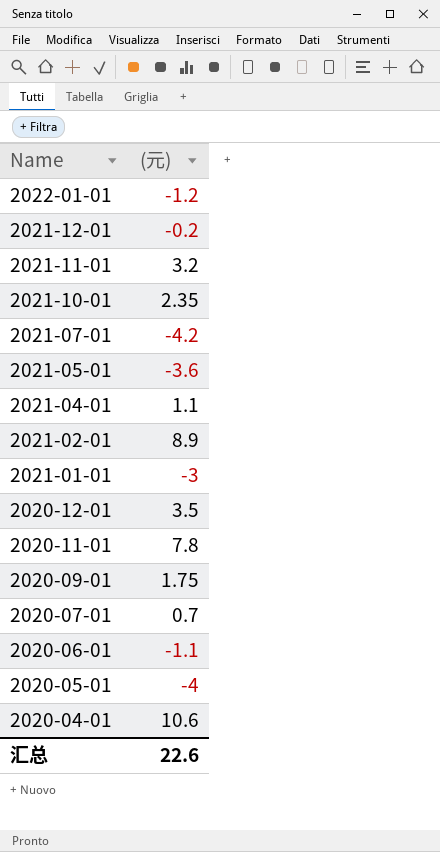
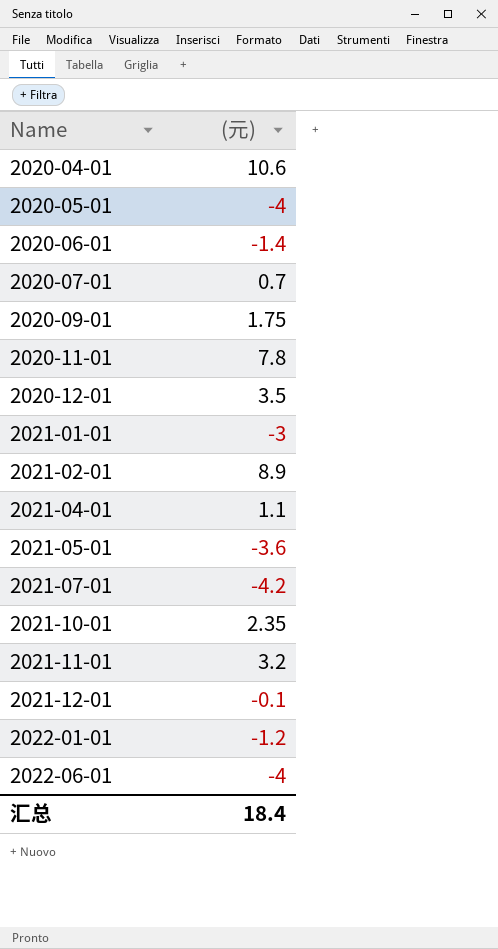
row order: Name descending -> Name ascending
2020-06-01 | (元): -1.1 -> -1.4
2021-12-01 | (元): -0.2 -> -0.1
row 2022-06-01: none -> -4
汇总 | (元): 22.6 -> 18.4

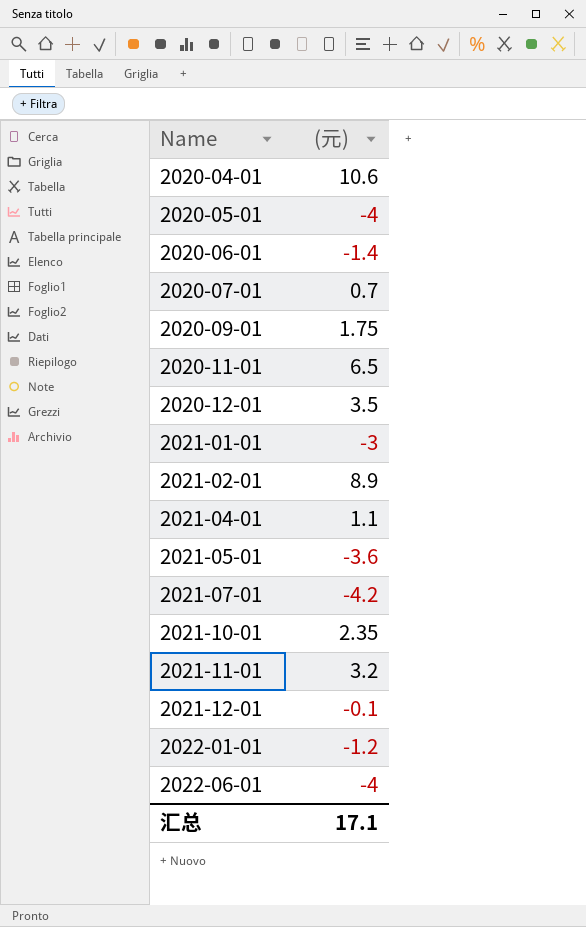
2020-11-01 | (元): 7.8 -> 6.5
汇总 | (元): 18.4 -> 17.1

